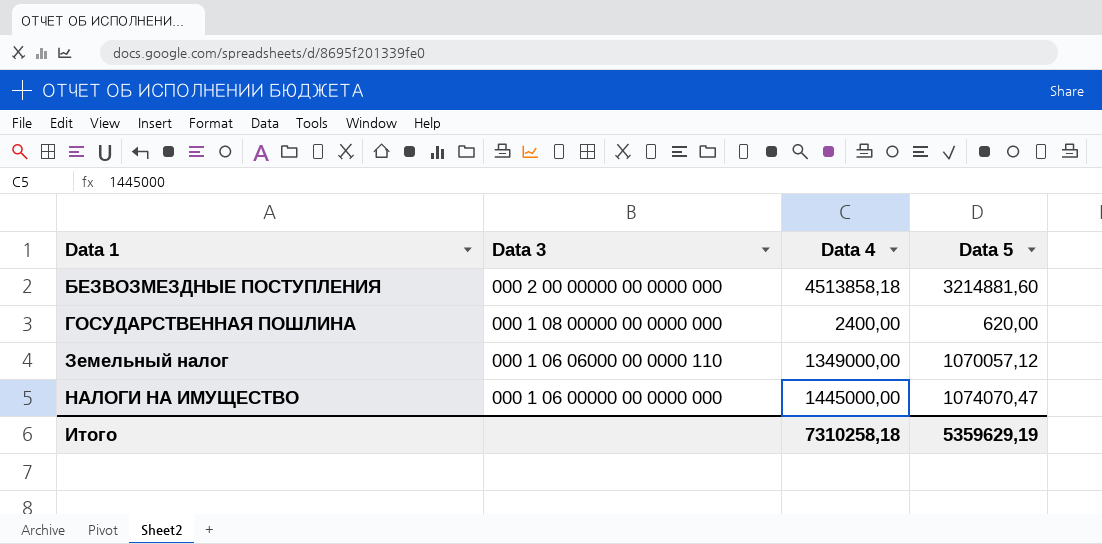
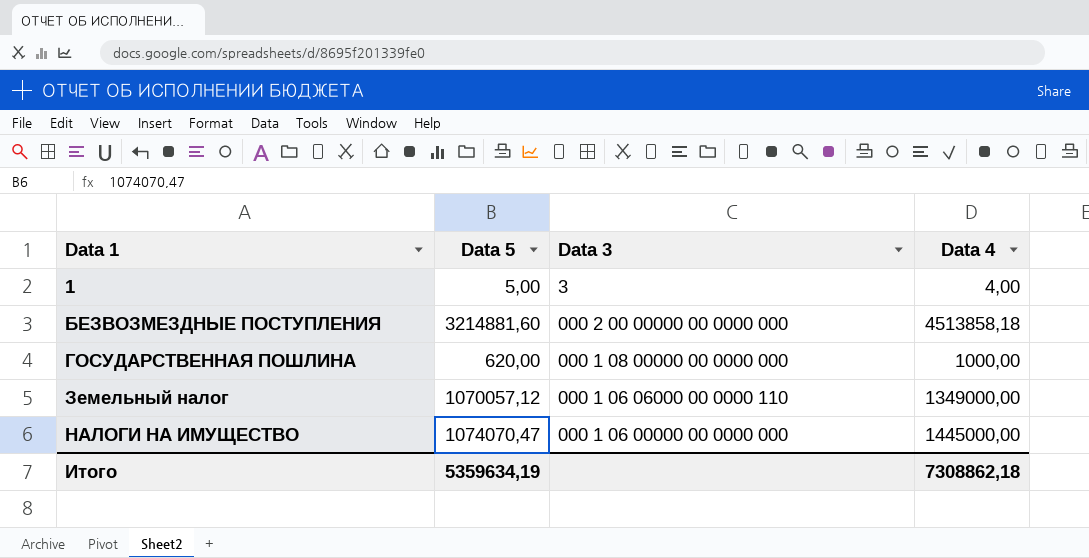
column Data 5 | position: 4 -> 2
row 1: none -> 5,00 | 3 | 4,00
ГОСУДАРСТВЕННАЯ ПОШЛИНА | Data 4: 2400,00 -> 1000,00
Итого | Data 5: 5359629,19 -> 5359634,19
Итого | Data 4: 7310258,18 -> 7308862,18

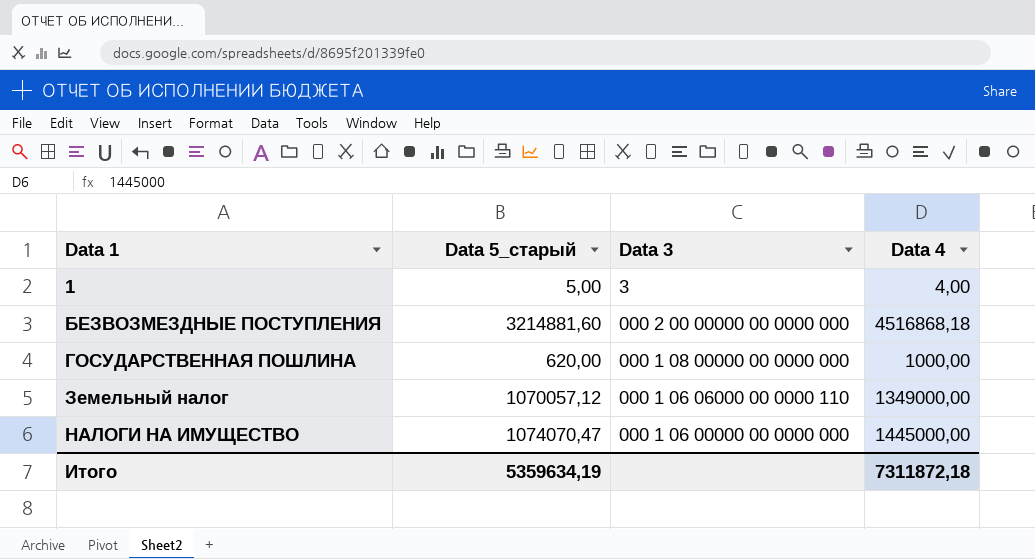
column name: Data 5 -> Data 5_старый
БЕЗВОЗМЕЗДНЫЕ ПОСТУПЛЕНИЯ | Data 4: 4513858,18 -> 4516868,18
Итого | Data 4: 7308862,18 -> 7311872,18

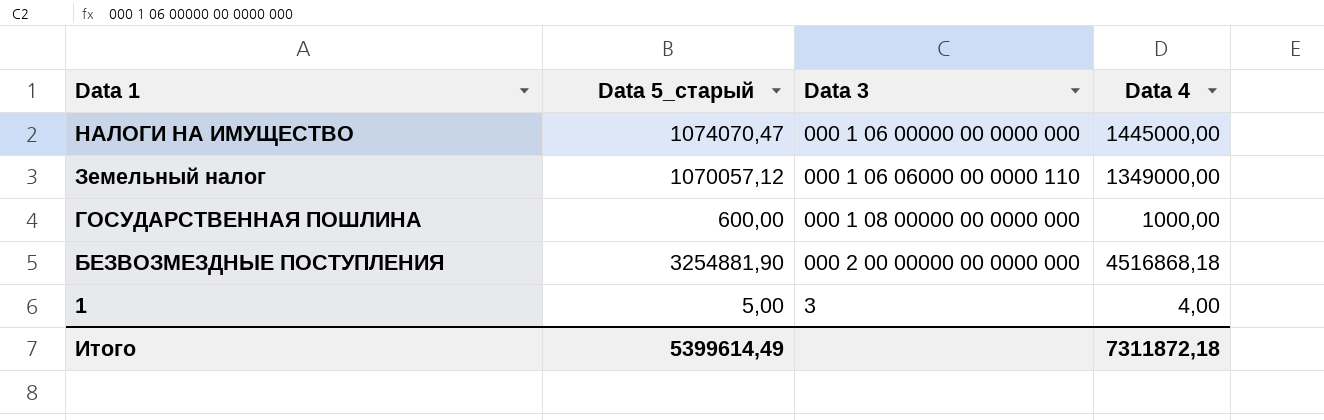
row order: Data 1 ascending -> Data 1 descending
ГОСУДАРСТВЕННАЯ ПОШЛИНА | Data 5_старый: 620,00 -> 600,00
БЕЗВОЗМЕЗДНЫЕ ПОСТУПЛЕНИЯ | Data 5_старый: 3214881,60 -> 3254881,90
Итого | Data 5_старый: 5359634,19 -> 5399614,49

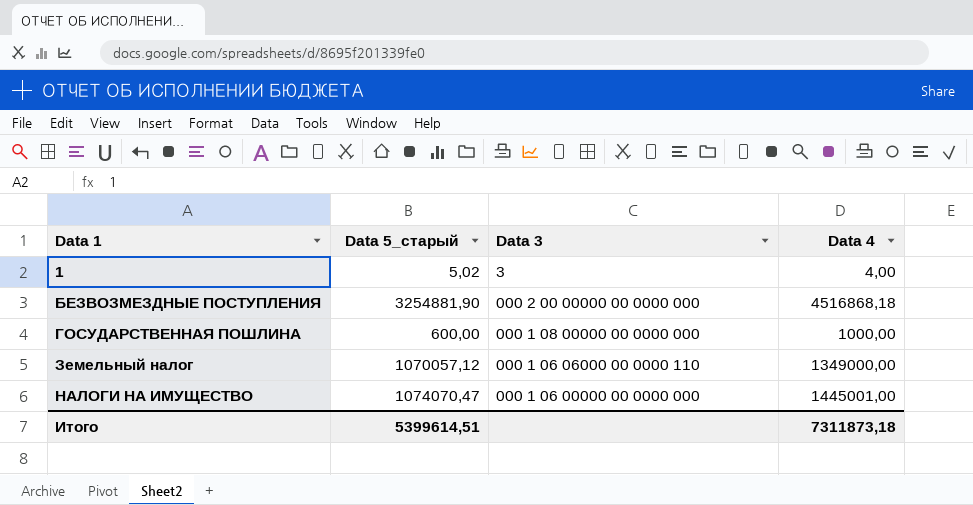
row order: Data 1 descending -> Data 1 ascending
1 | Data 5_старый: 5,00 -> 5,02
НАЛОГИ НА ИМУЩЕСТВО | Data 4: 1445000,00 -> 1445001,00
Итого | Data 5_старый: 5399614,49 -> 5399614,51
Итого | Data 4: 7311872,18 -> 7311873,18

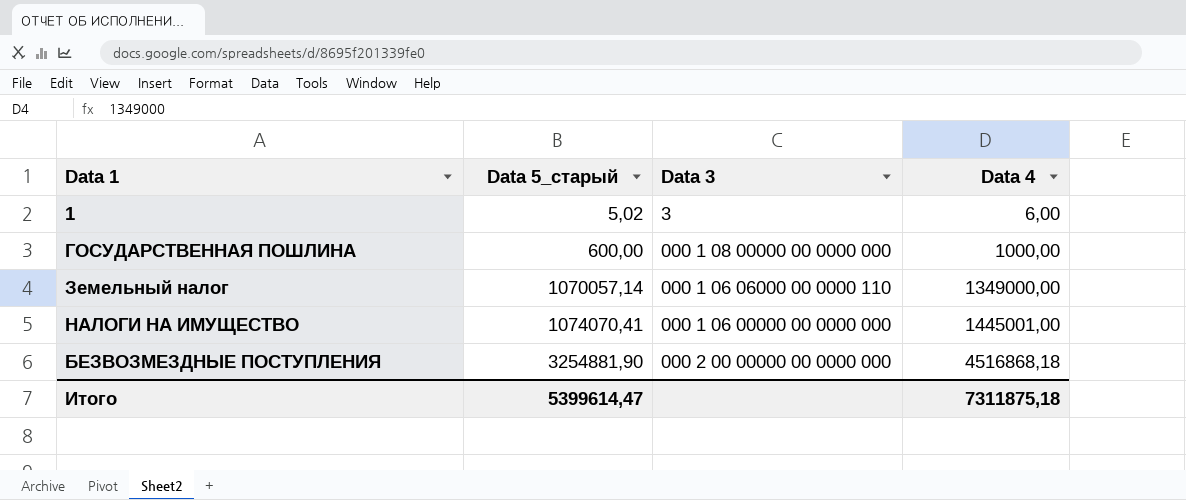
row order: Data 1 ascending -> Data 5_старый ascending
1 | Data 4: 4,00 -> 6,00
Земельный налог | Data 5_старый: 1070057,12 -> 1070057,14
НАЛОГИ НА ИМУЩЕСТВО | Data 5_старый: 1074070,47 -> 1074070,41
Итого | Data 5_старый: 5399614,51 -> 5399614,47
Итого | Data 4: 7311873,18 -> 7311875,18

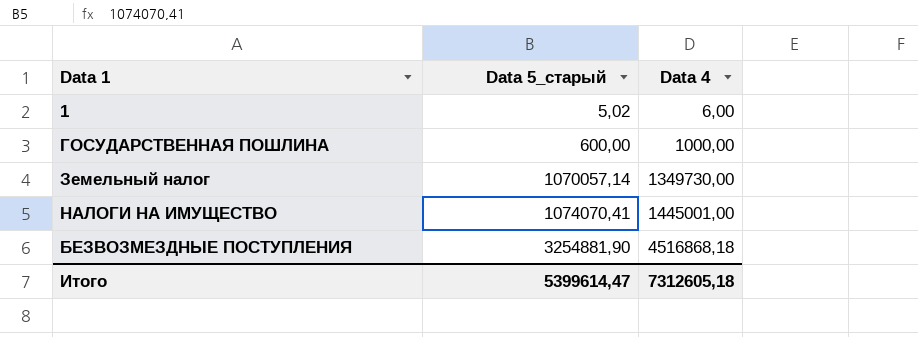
column Data 3 | position: 3 -> none
Земельный налог | Data 4: 1349000,00 -> 1349730,00
Итого | Data 4: 7311875,18 -> 7312605,18

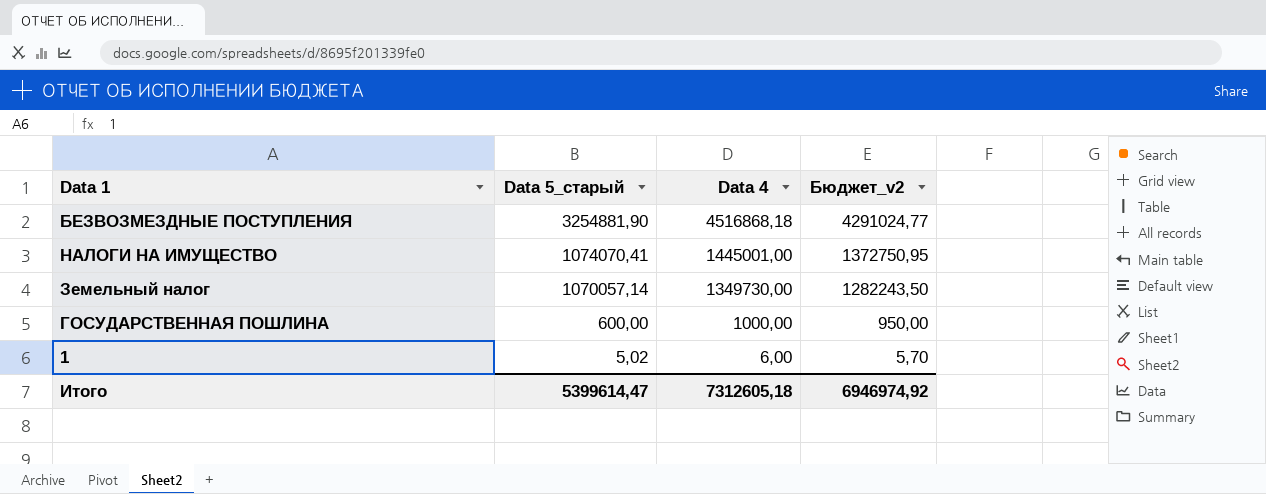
row order: Data 5_старый ascending -> Data 5_старый descending
column Бюджет_v2 | formula: none -> [Data 4] * 0,95

